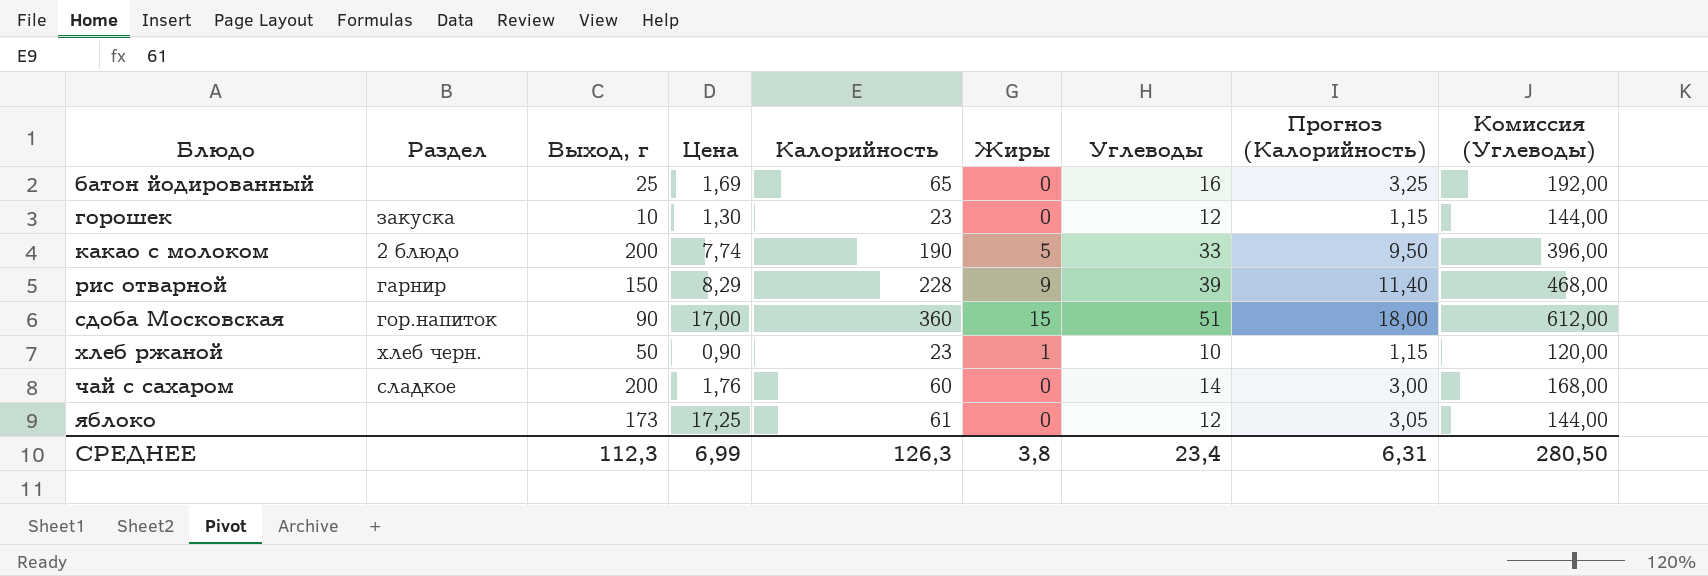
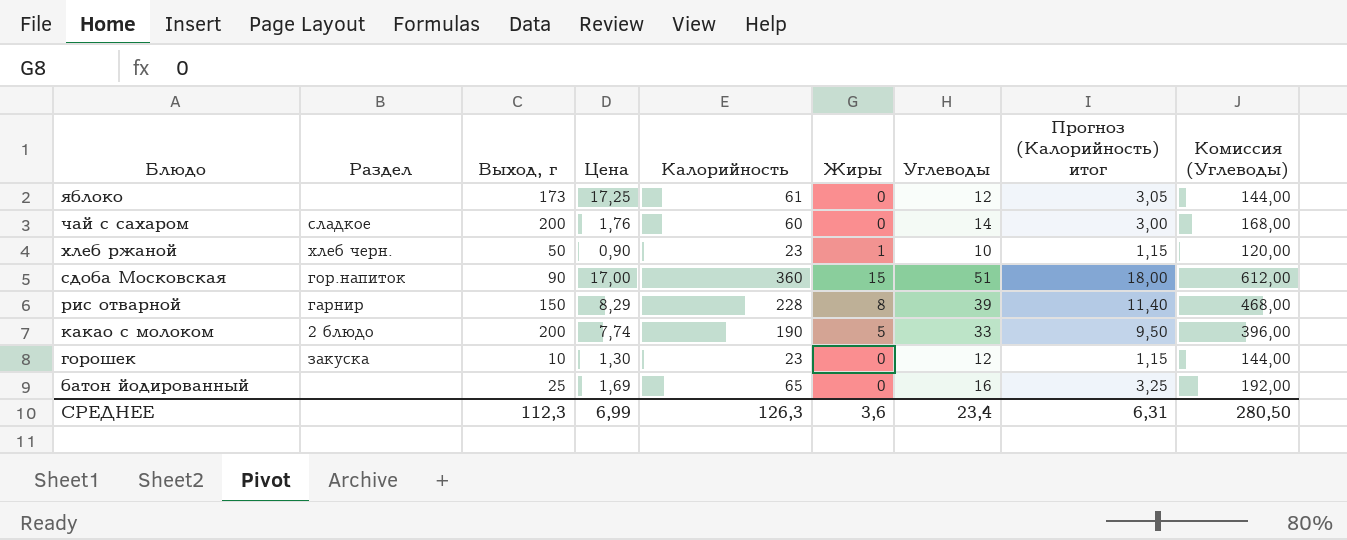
row order: Блюдо ascending -> Блюдо descending
column name: Прогноз (Калорийность) -> Прогноз (Калорийность) итог
рис отварной | Жиры: 9 -> 8
СРЕДНЕЕ | Жиры: 3,8 -> 3,6

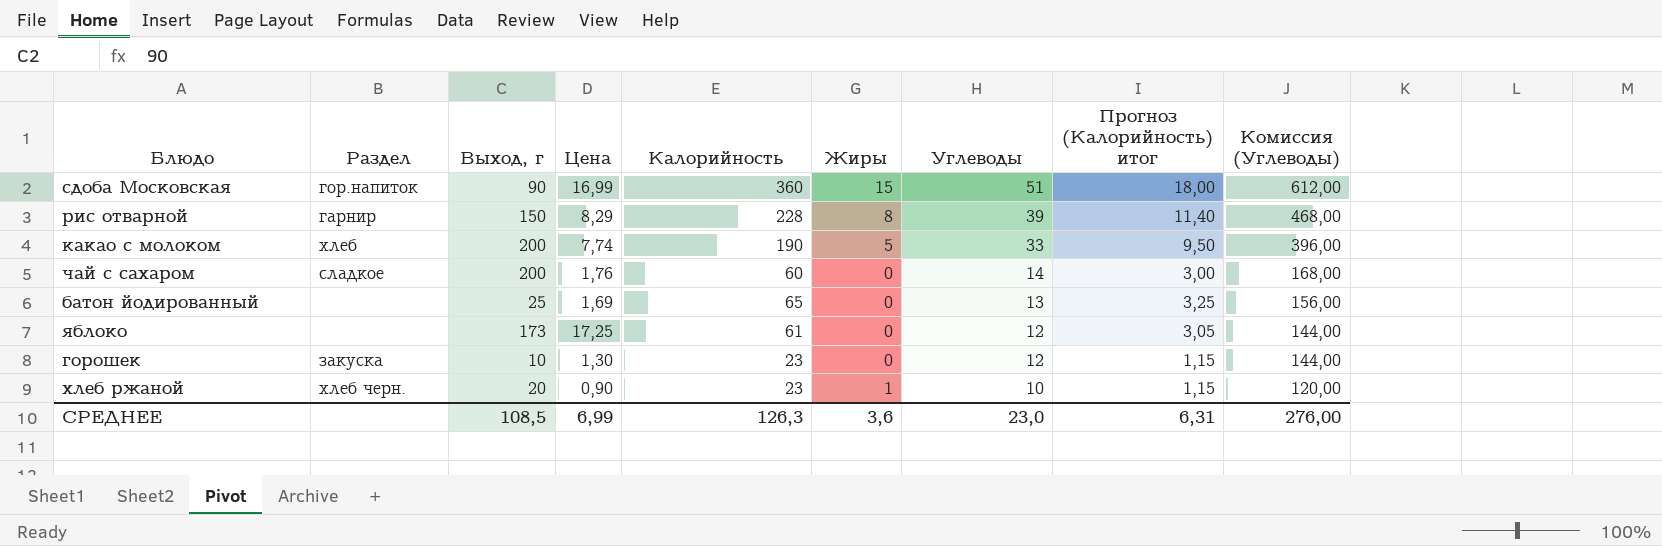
row order: Блюдо descending -> Углеводы descending
сдоба Московская | Цена: 17,00 -> 16,99
какао с молоком | Раздел: 2 блюдо -> хлеб
батон йодированный | Углеводы: 16 -> 13
батон йодированный | Комиссия (Углеводы): 192,00 -> 156,00
хлеб ржаной | Выход, г: 50 -> 20
СРЕДНЕЕ | Выход, г: 112,3 -> 108,5
СРЕДНЕЕ | Углеводы: 23,4 -> 23,0
СРЕДНЕЕ | Комиссия (Углеводы): 280,50 -> 276,00

